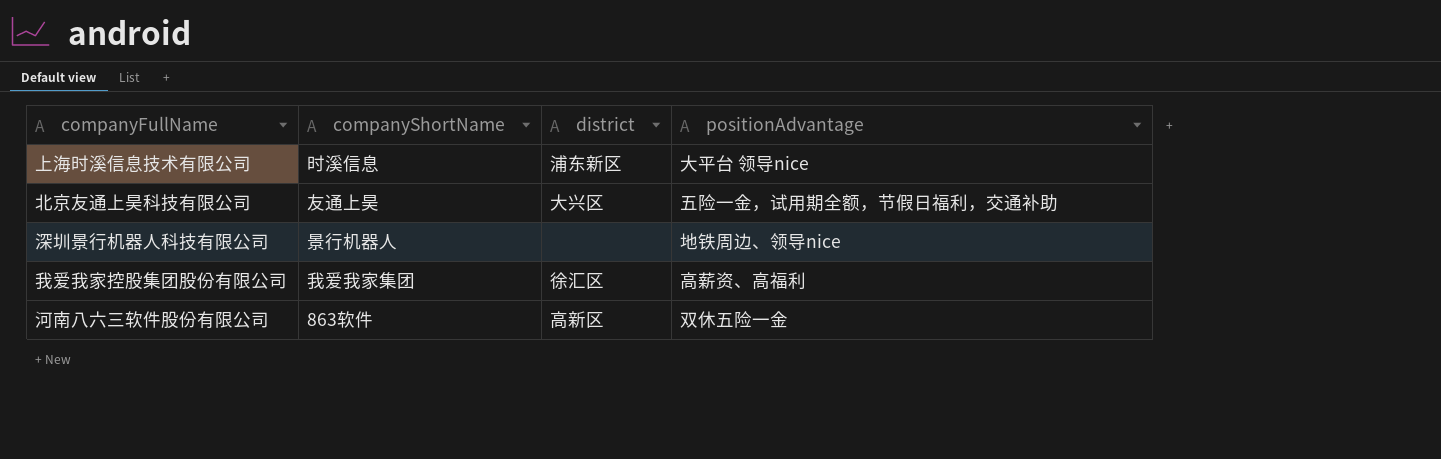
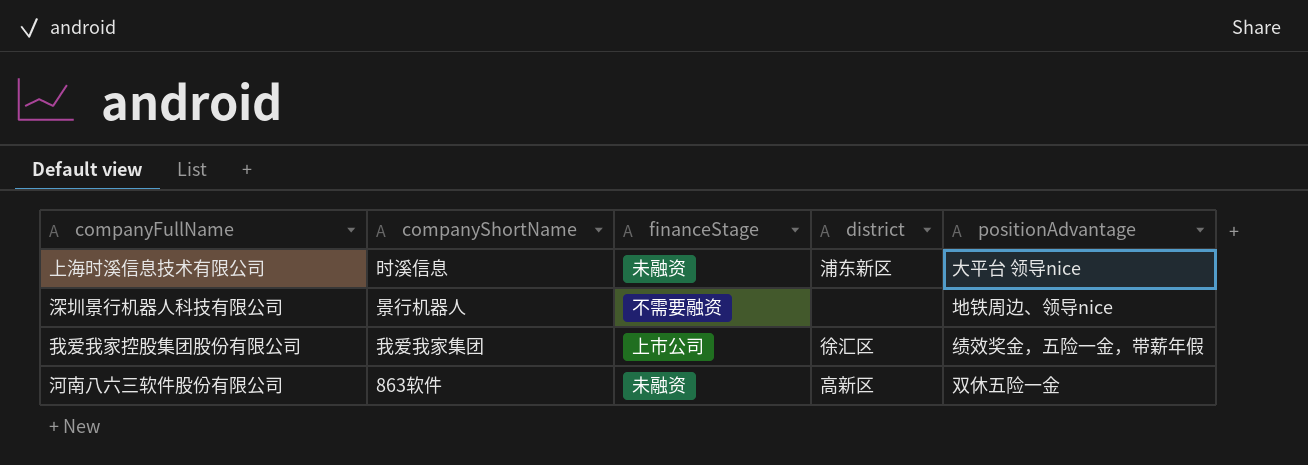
column financeStage | position: none -> 3
row 北京友通上昊科技有限公司: 友通上昊 | 大兴区 | 五险一金，试用期全额，节假日福利，交通补助 -> none
我爱我家控股集团股份有限公司 | positionAdvantage: 高薪资、高福利 -> 绩效奖金，五险一金，带薪年假

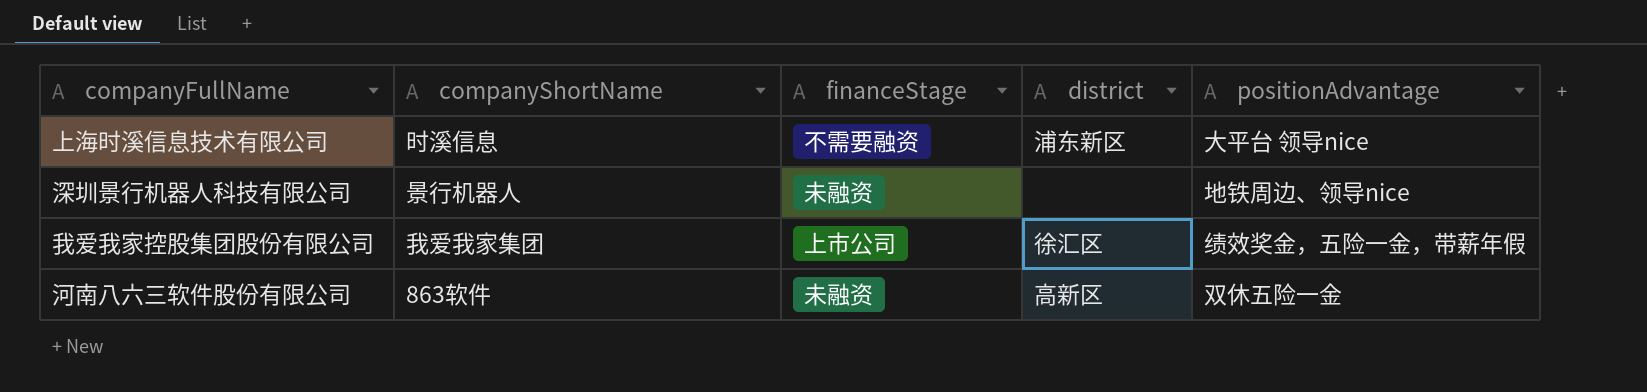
上海时溪信息技术有限公司 | financeStage: 未融资 -> 不需要融资
深圳景行机器人科技有限公司 | financeStage: 不需要融资 -> 未融资

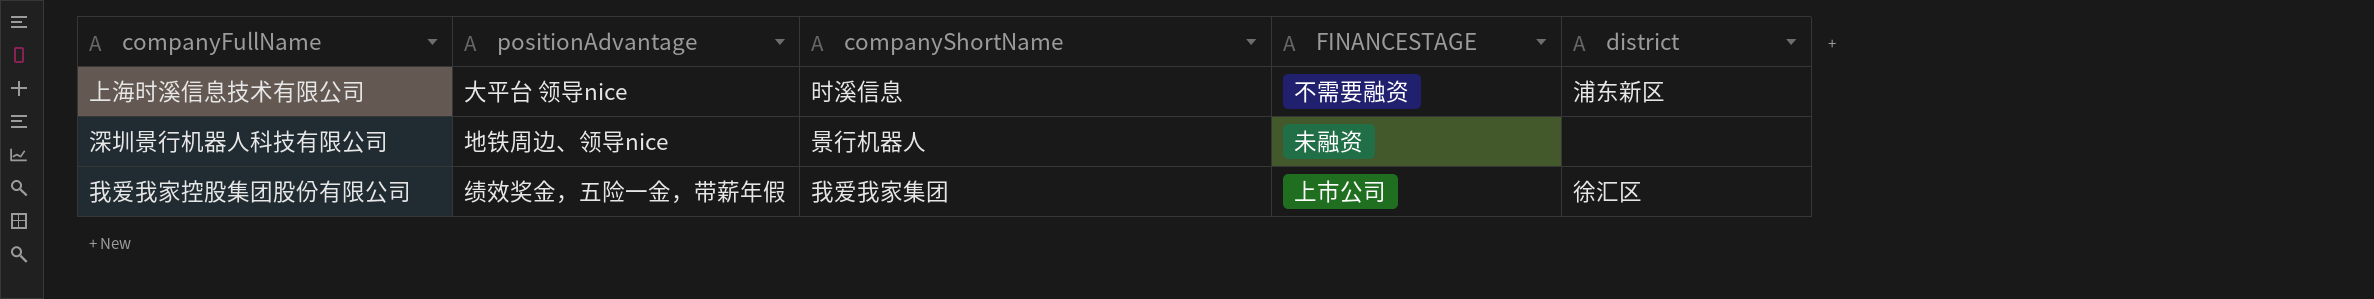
column positionAdvantage | position: 5 -> 2
column name: financeStage -> FINANCESTAGE
row 河南八六三软件股份有限公司: 863软件 | 未融资 | 高新区 | 双休五险一金 -> none

